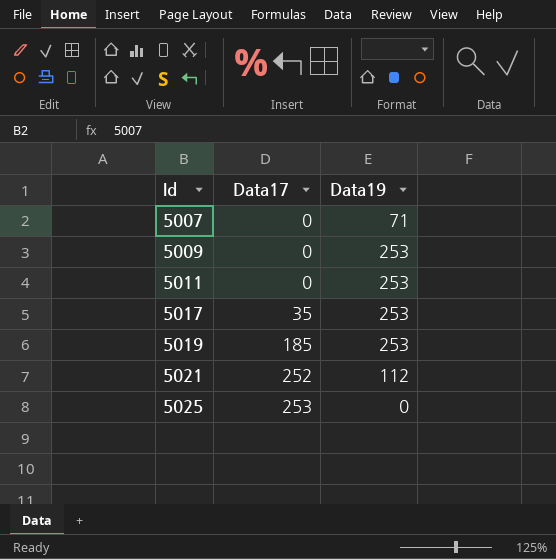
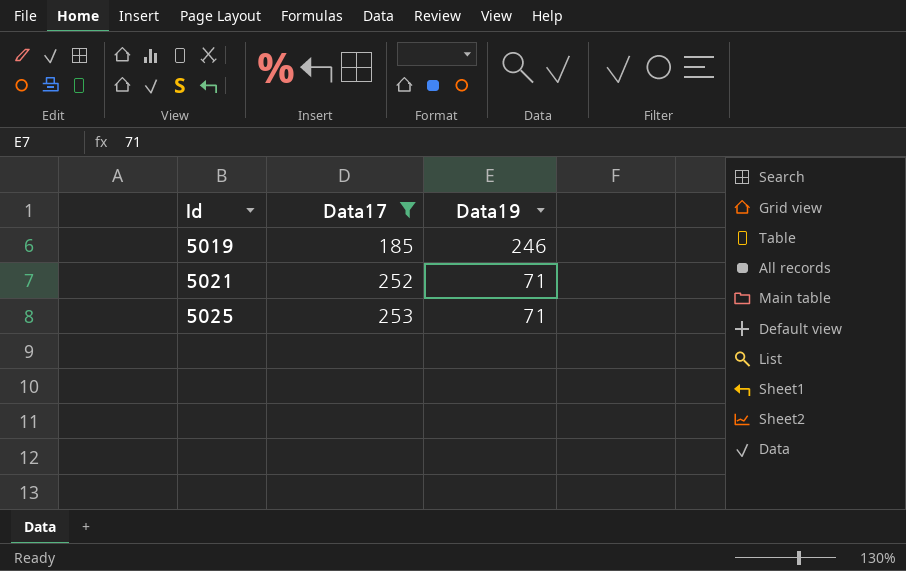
filter: none -> Data17 >= 185
5019 | Data19: 253 -> 246
5021 | Data19: 112 -> 71
5025 | Data19: 0 -> 71

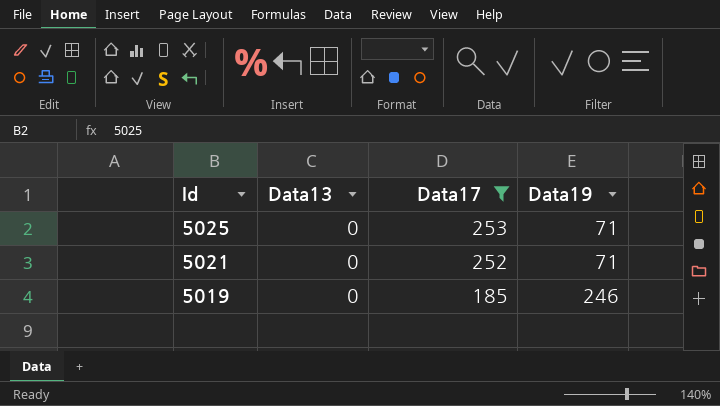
row order: Id ascending -> Id descending
column Data13 | position: none -> 2

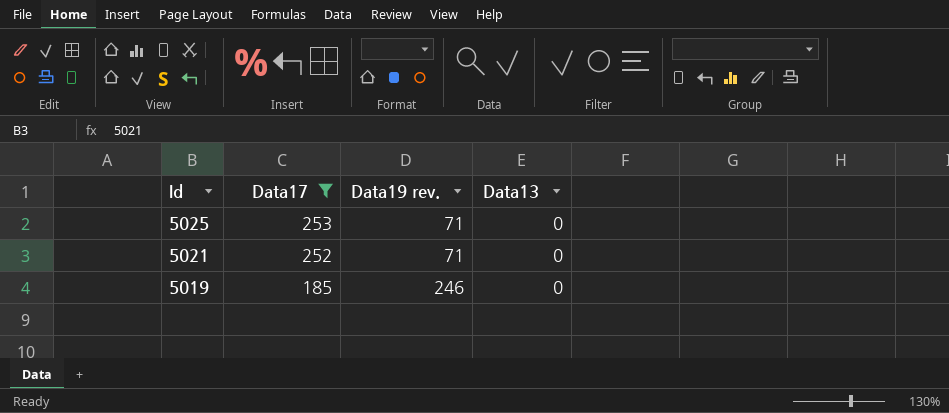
column name: Data19 -> Data19 rev.
column Data13 | position: 2 -> 4

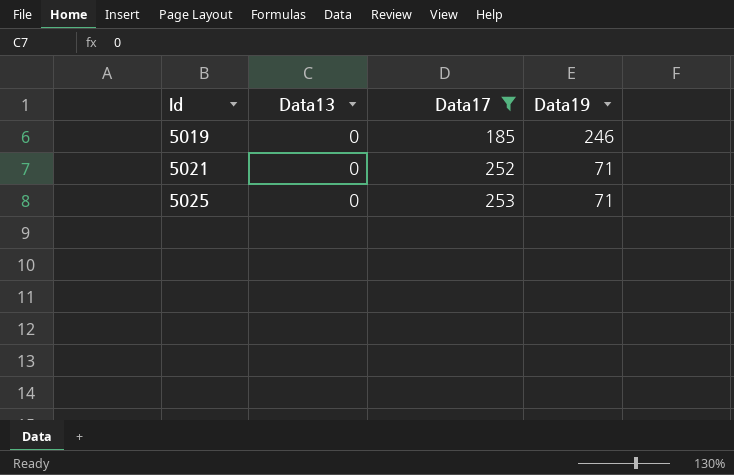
row order: Id descending -> Id ascending
column Data13 | position: 4 -> 2
column name: Data19 rev. -> Data19

